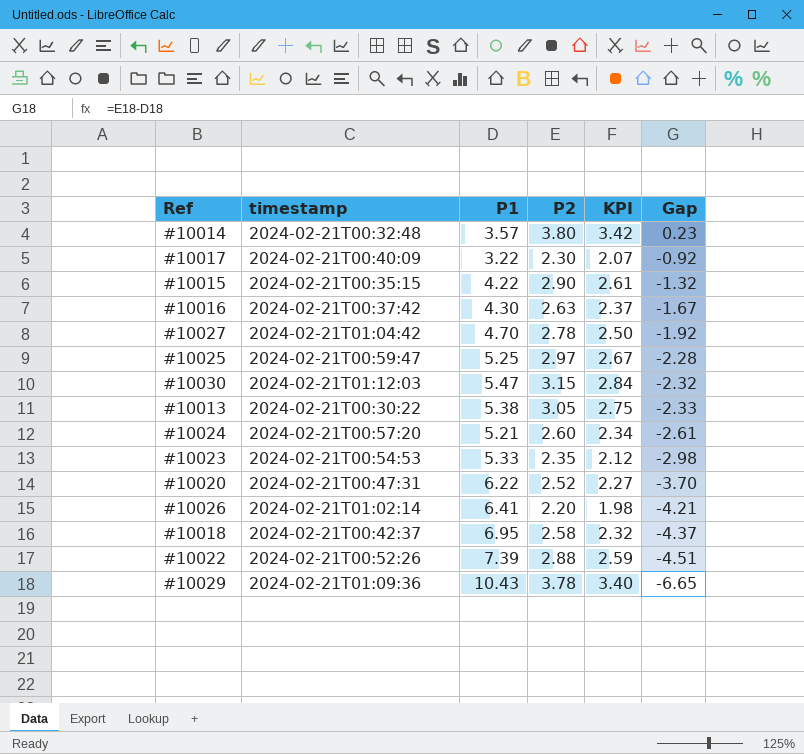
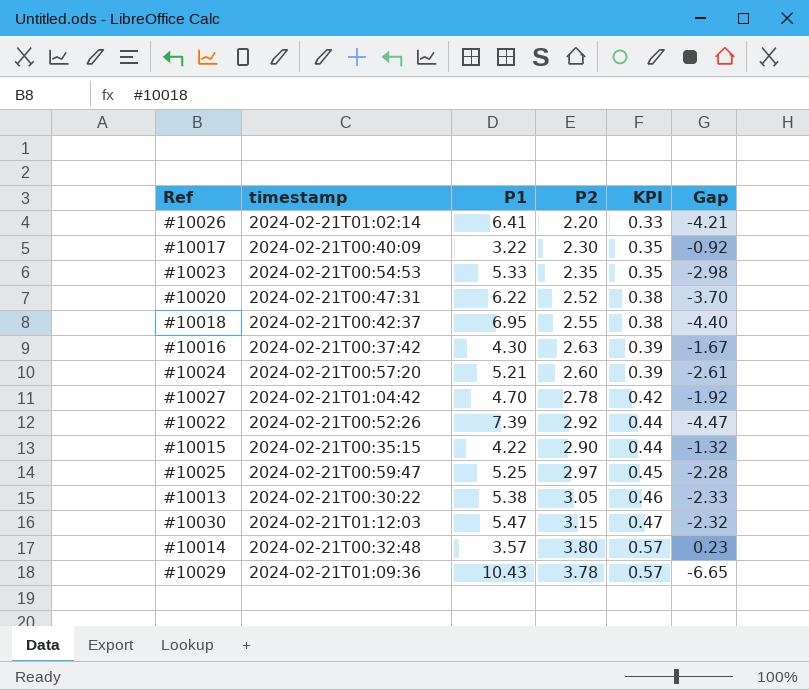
row order: Gap descending -> KPI ascending
column KPI | formula: [P2] * 0.9 -> [P2] * 0.15
#10018 | P2: 2.58 -> 2.55
#10018 | Gap: -4.37 -> -4.40
#10022 | P2: 2.88 -> 2.92
#10022 | Gap: -4.51 -> -4.47

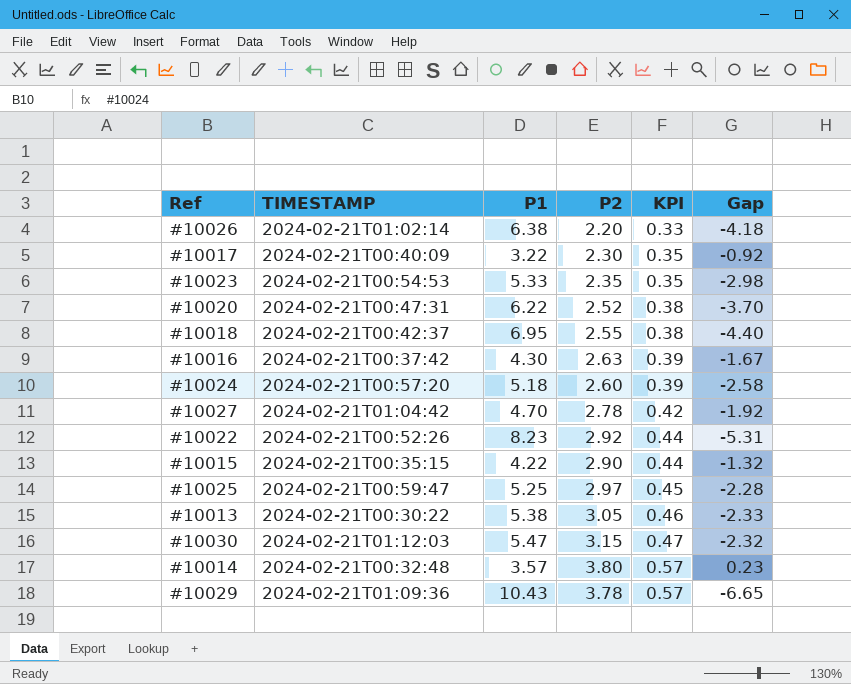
column name: timestamp -> TIMESTAMP
#10026 | P1: 6.41 -> 6.38
#10026 | Gap: -4.21 -> -4.18
#10024 | P1: 5.21 -> 5.18
#10024 | Gap: -2.61 -> -2.58
#10022 | P1: 7.39 -> 8.23
#10022 | Gap: -4.47 -> -5.31

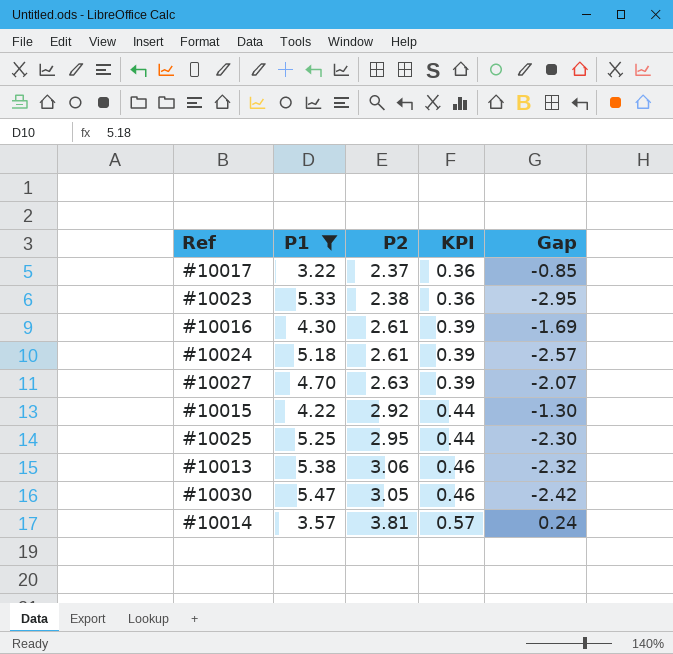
filter: none -> P1 <= 5.47
column TIMESTAMP | position: 2 -> none
#10017 | P2: 2.30 -> 2.37
#10017 | KPI: 0.35 -> 0.36
#10017 | Gap: -0.92 -> -0.85
#10023 | P2: 2.35 -> 2.38
#10023 | KPI: 0.35 -> 0.36
#10023 | Gap: -2.98 -> -2.95
#10016 | P2: 2.63 -> 2.61
#10016 | Gap: -1.67 -> -1.69
#10024 | P2: 2.60 -> 2.61
#10024 | Gap: -2.58 -> -2.57
#10027 | P2: 2.78 -> 2.63
#10027 | KPI: 0.42 -> 0.39
#10027 | Gap: -1.92 -> -2.07
#10015 | P2: 2.90 -> 2.92
#10015 | Gap: -1.32 -> -1.30
#10025 | P2: 2.97 -> 2.95
#10025 | KPI: 0.45 -> 0.44
#10025 | Gap: -2.28 -> -2.30
#10013 | P2: 3.05 -> 3.06
#10013 | Gap: -2.33 -> -2.32
#10030 | P2: 3.15 -> 3.05
#10030 | KPI: 0.47 -> 0.46
#10030 | Gap: -2.32 -> -2.42
#10014 | P2: 3.80 -> 3.81
#10014 | Gap: 0.23 -> 0.24

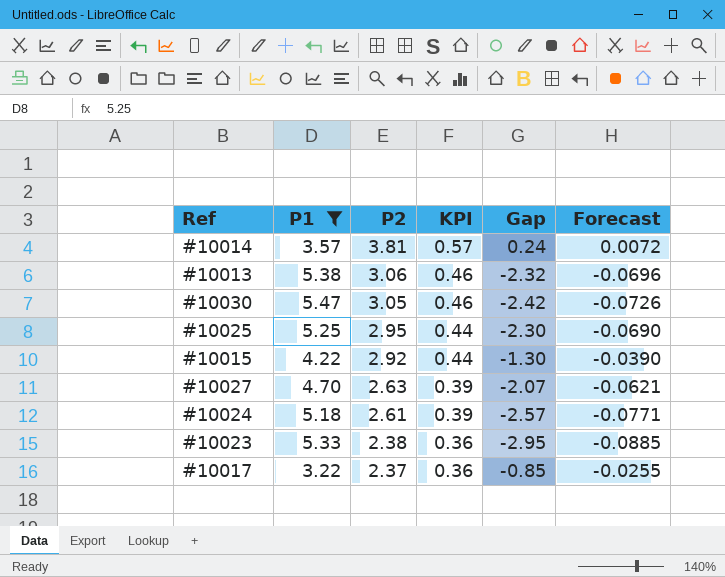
row order: KPI ascending -> P2 descending
column Forecast | formula: none -> [Gap] * 0.03
row #10016: 4.30 | 2.61 | 0.39 | -1.69 -> none

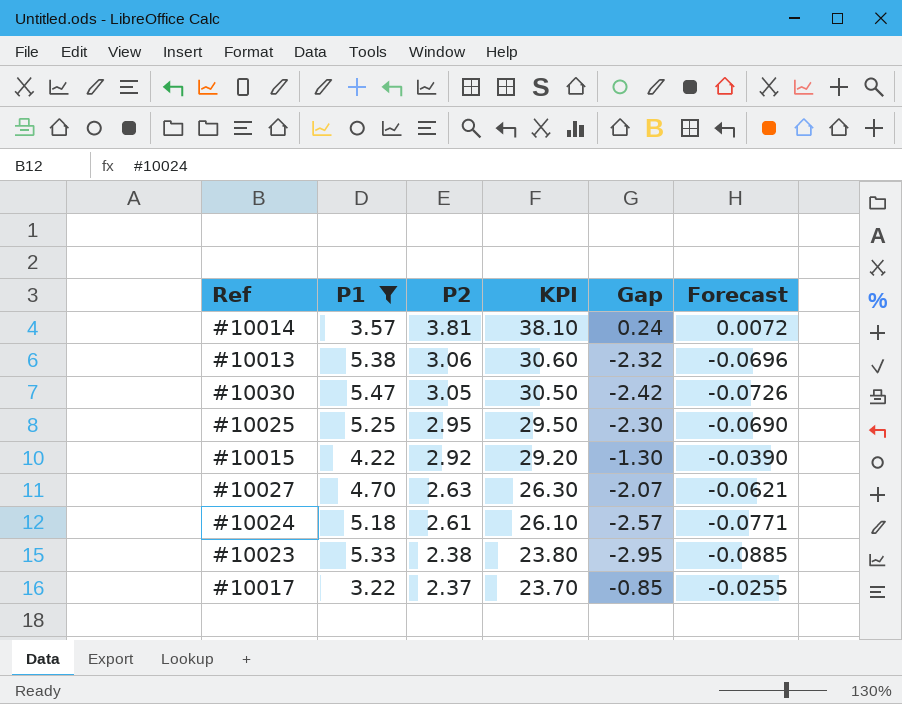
column KPI | formula: [P2] * 0.15 -> [P2] * 10

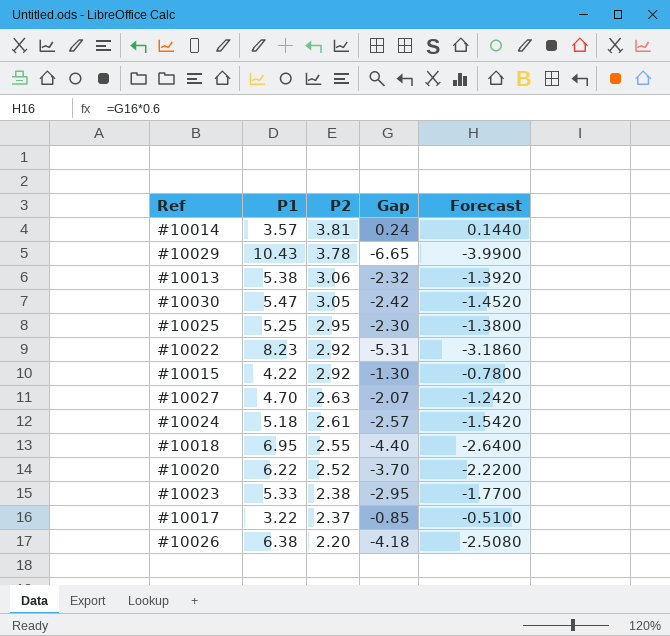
filter: P1 <= 5.47 -> none
column KPI | formula: [P2] * 10 -> none
column Forecast | formula: [Gap] * 0.03 -> [Gap] * 0.6

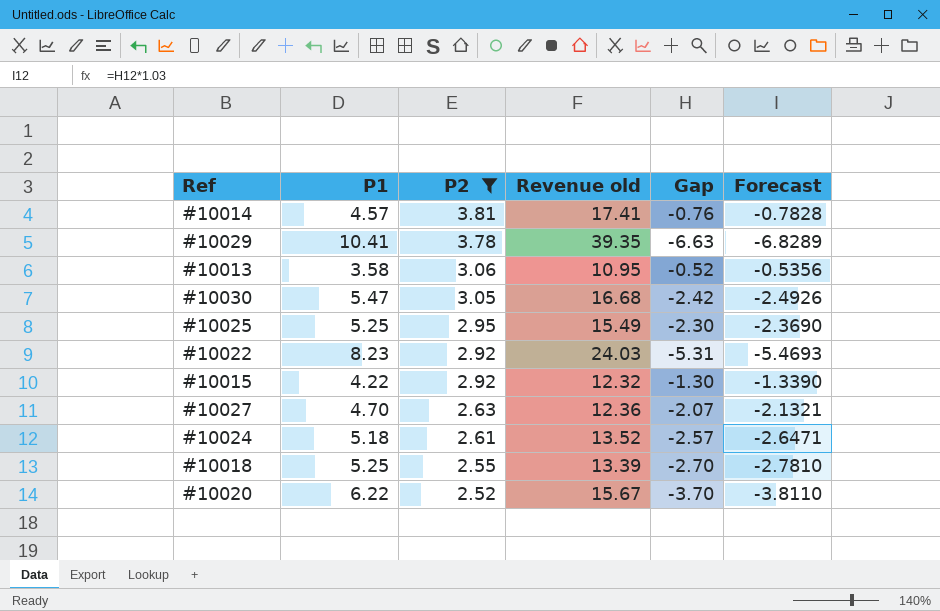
filter: none -> P2 >= 2.52
column Revenue old | formula: none -> [P1] * [P2]
column Forecast | formula: [Gap] * 0.6 -> [Gap] * 1.03
#10014 | P1: 3.57 -> 4.57
#10014 | Gap: 0.24 -> -0.76
#10029 | P1: 10.43 -> 10.41
#10029 | Gap: -6.65 -> -6.63
#10013 | P1: 5.38 -> 3.58
#10013 | Gap: -2.32 -> -0.52
#10018 | P1: 6.95 -> 5.25
#10018 | Gap: -4.40 -> -2.70

